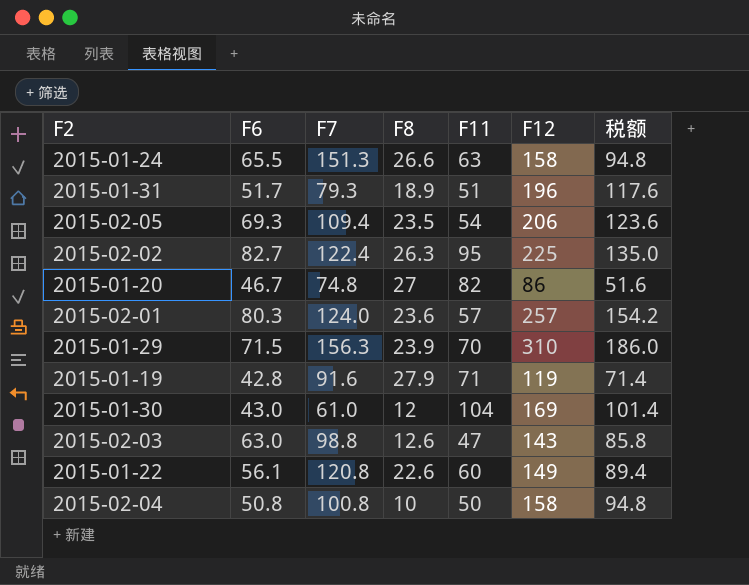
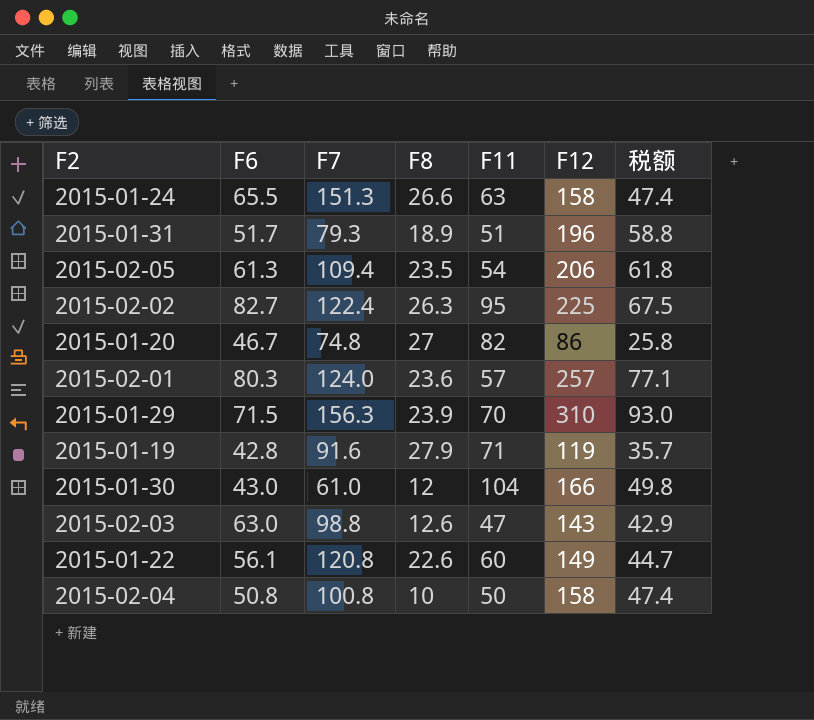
column 税额 | formula: [F12] * 0.6 -> [F12] * 0.3
2015-02-05 | F6: 69.3 -> 61.3
2015-01-30 | F12: 169 -> 166

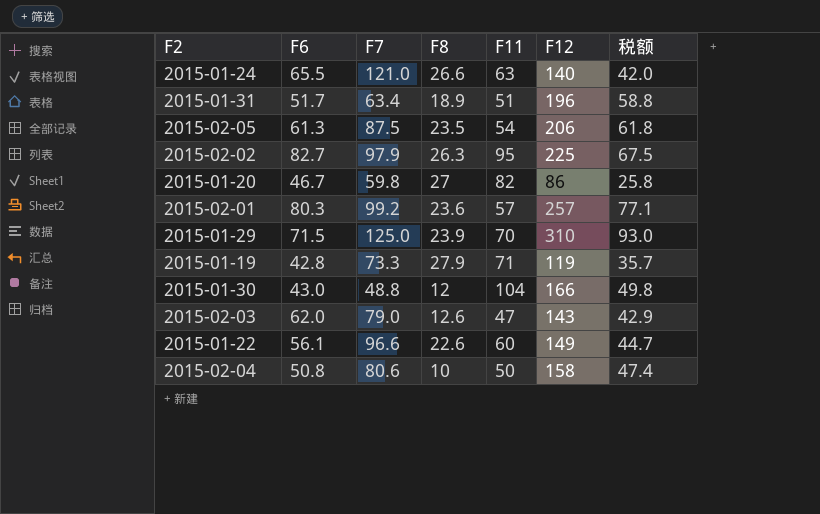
2015-01-24 | F7: 151.3 -> 121.0
2015-01-24 | F12: 158 -> 140
2015-01-24 | 税额: 47.4 -> 42.0
2015-01-31 | F7: 79.3 -> 63.4
2015-02-05 | F7: 109.4 -> 87.5
2015-02-02 | F7: 122.4 -> 97.9
2015-01-20 | F7: 74.8 -> 59.8
2015-02-01 | F7: 124.0 -> 99.2
2015-01-29 | F7: 156.3 -> 125.0
2015-01-19 | F7: 91.6 -> 73.3
2015-01-30 | F7: 61.0 -> 48.8
2015-02-03 | F6: 63.0 -> 62.0
2015-02-03 | F7: 98.8 -> 79.0
2015-01-22 | F7: 120.8 -> 96.6
2015-02-04 | F7: 100.8 -> 80.6

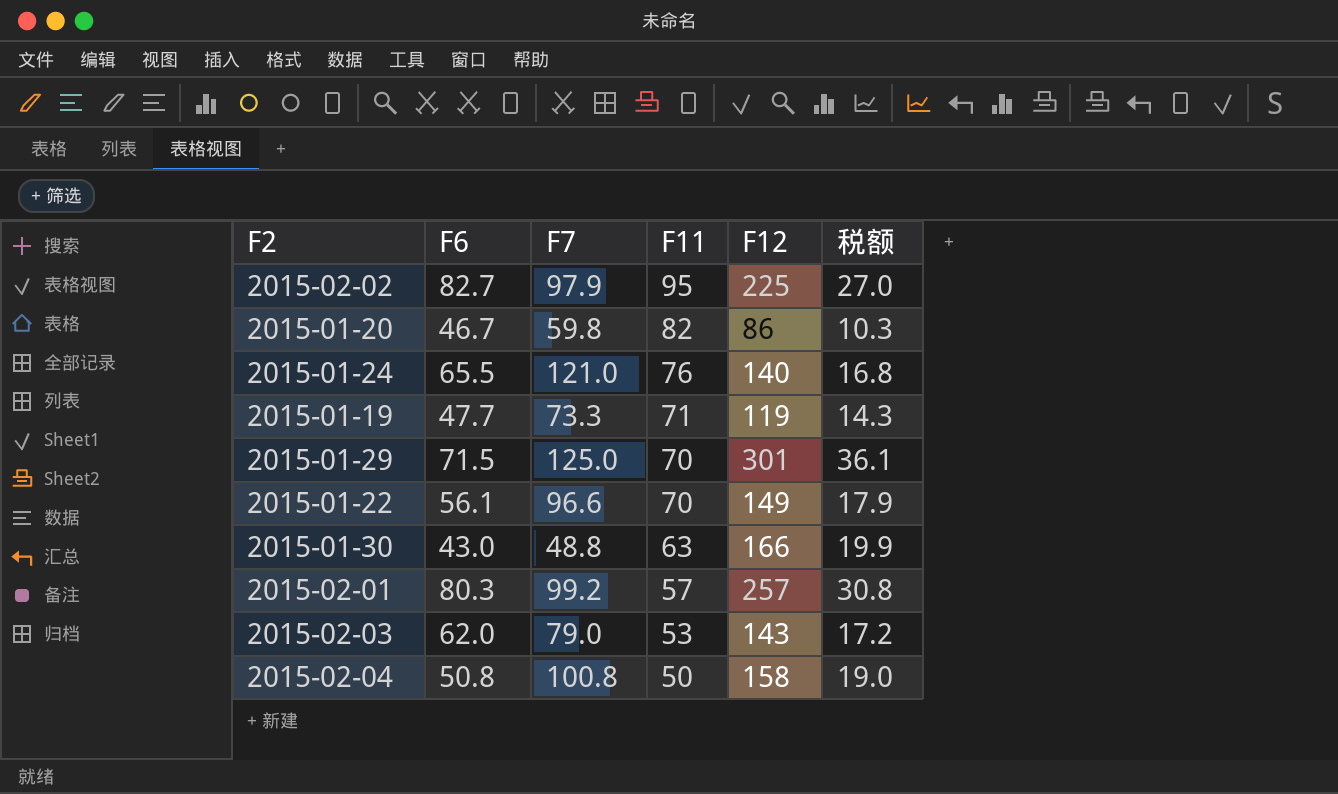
row order: none -> F11 descending
column F8 | position: 4 -> none
column 税额 | formula: [F12] * 0.3 -> [F12] * 0.12
row 2015-01-31: 51.7 | 63.4 | 18.9 | 51 | 196 | 58.8 -> none
row 2015-02-05: 61.3 | 87.5 | 23.5 | 54 | 206 | 61.8 -> none
2015-01-24 | F11: 63 -> 76
2015-01-19 | F6: 42.8 -> 47.7
2015-01-29 | F12: 310 -> 301
2015-01-22 | F11: 60 -> 70
2015-01-30 | F11: 104 -> 63
2015-02-03 | F11: 47 -> 53
2015-02-04 | F7: 80.6 -> 100.8

